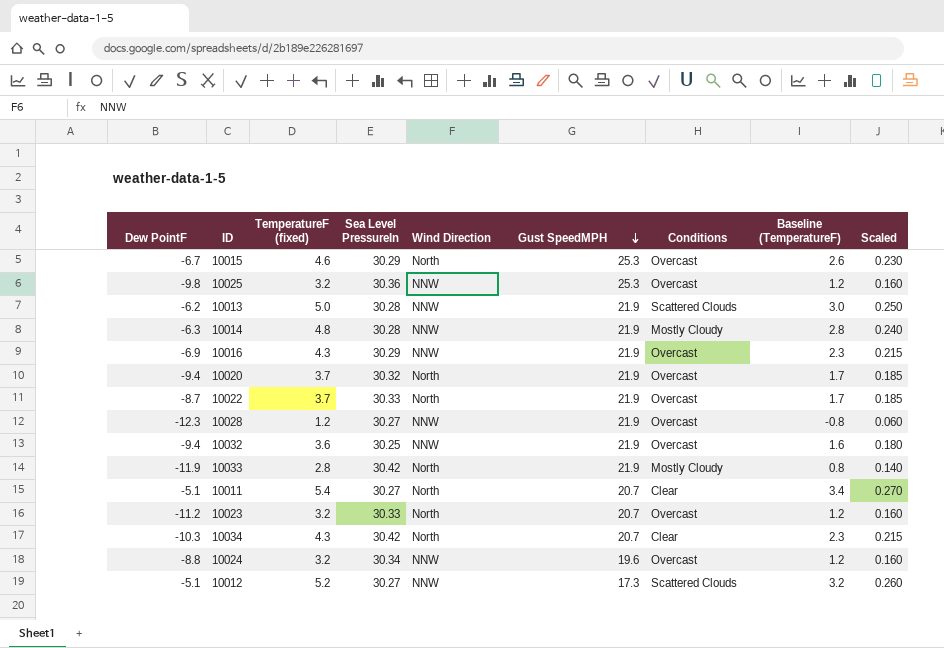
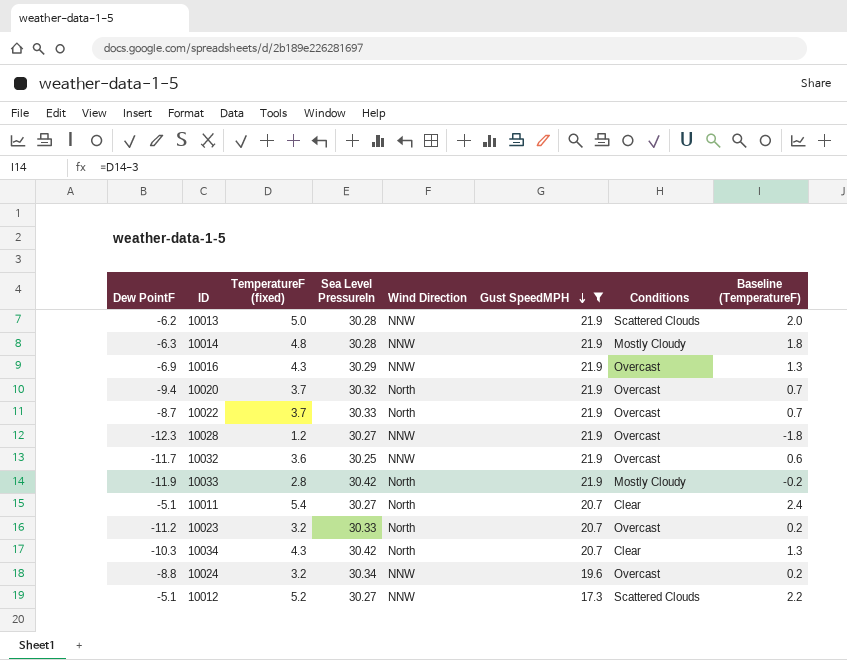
filter: none -> Gust SpeedMPH != 25.3
column Scaled | formula: [TemperatureF (fixed)] * 0.05 -> none
column Baseline (TemperatureF) | formula: [TemperatureF (fixed)] - 2 -> [TemperatureF (fixed)] - 3
10032 | Dew PointF: -9.4 -> -11.7

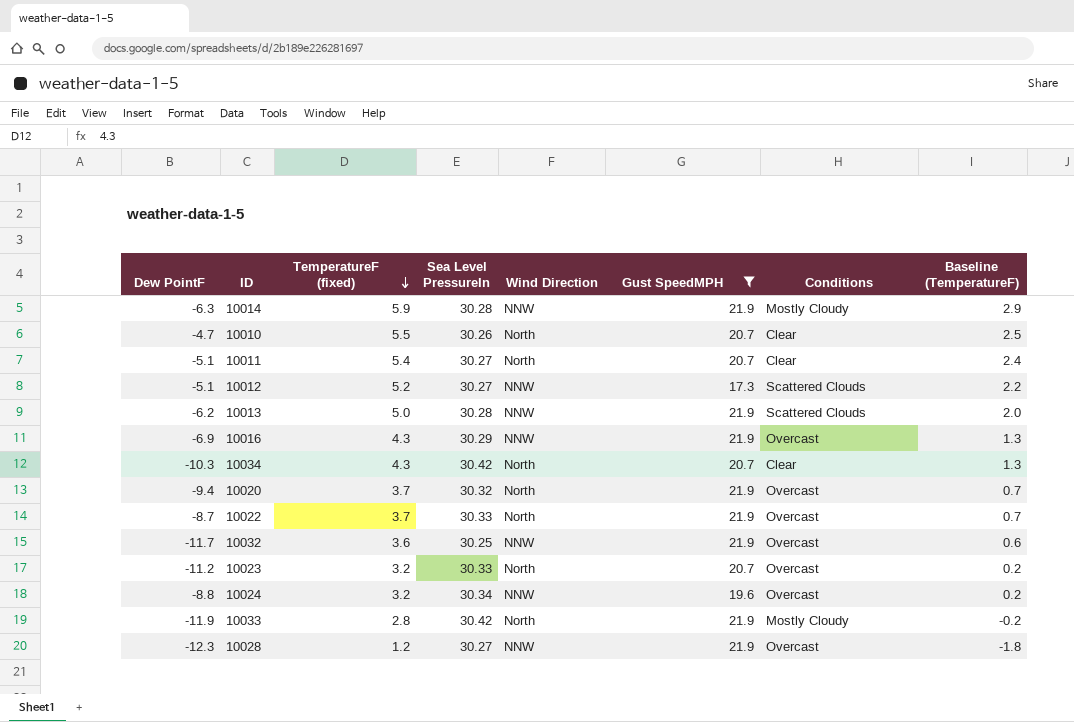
row order: Gust SpeedMPH descending -> TemperatureF (fixed) descending
10014 | TemperatureF (fixed): 4.8 -> 5.9
10014 | Baseline (TemperatureF): 1.8 -> 2.9
row 10010: none -> -4.7 | 5.5 | 30.26 | North | 20.7 | Clear | 2.5

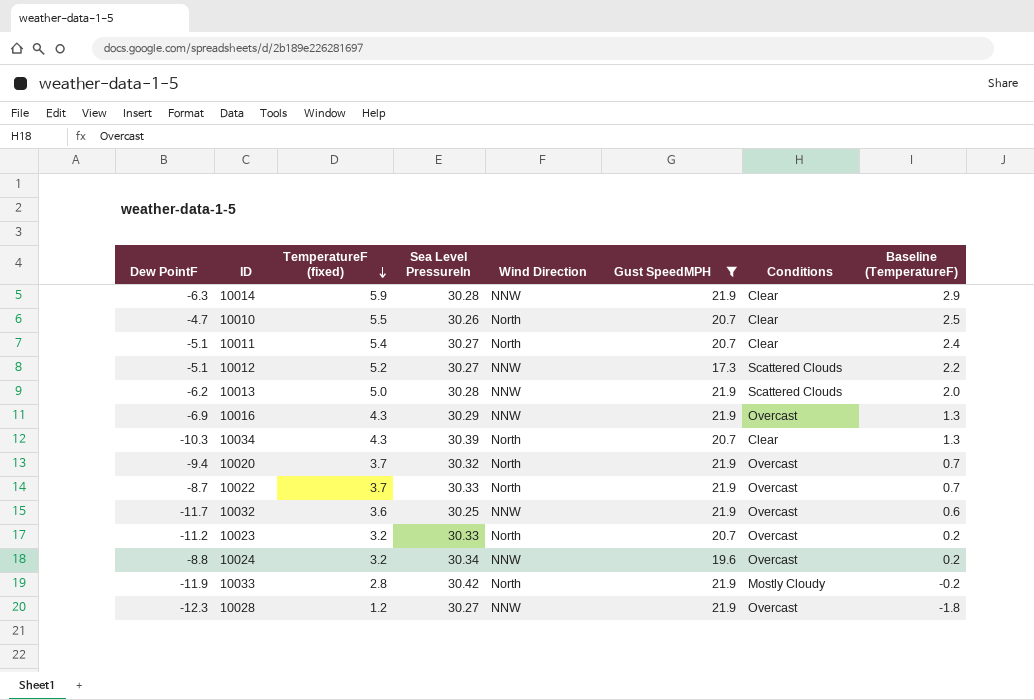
10014 | Conditions: Mostly Cloudy -> Clear
10034 | Sea Level PressureIn: 30.42 -> 30.39

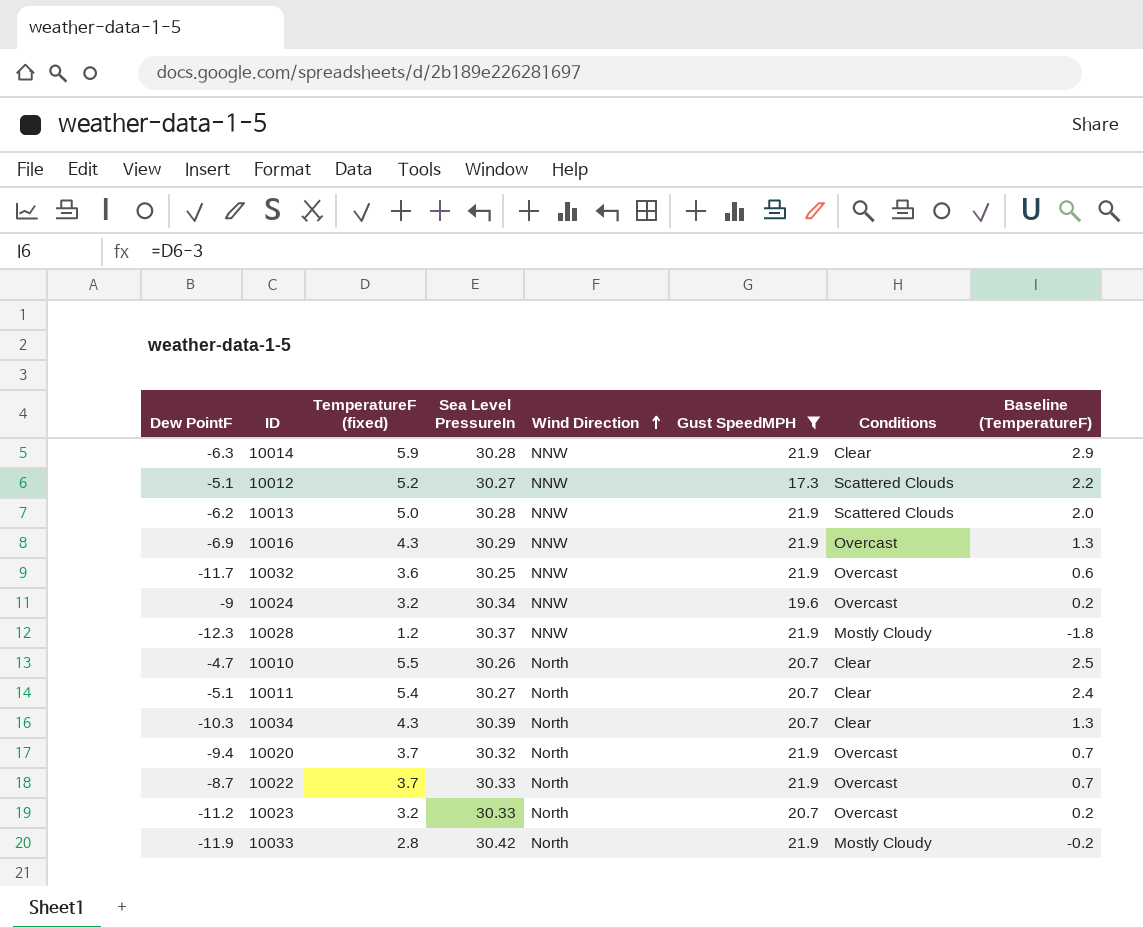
row order: TemperatureF (fixed) descending -> Wind Direction ascending
10024 | Dew PointF: -8.8 -> -9
10028 | Sea Level PressureIn: 30.27 -> 30.37
10028 | Conditions: Overcast -> Mostly Cloudy

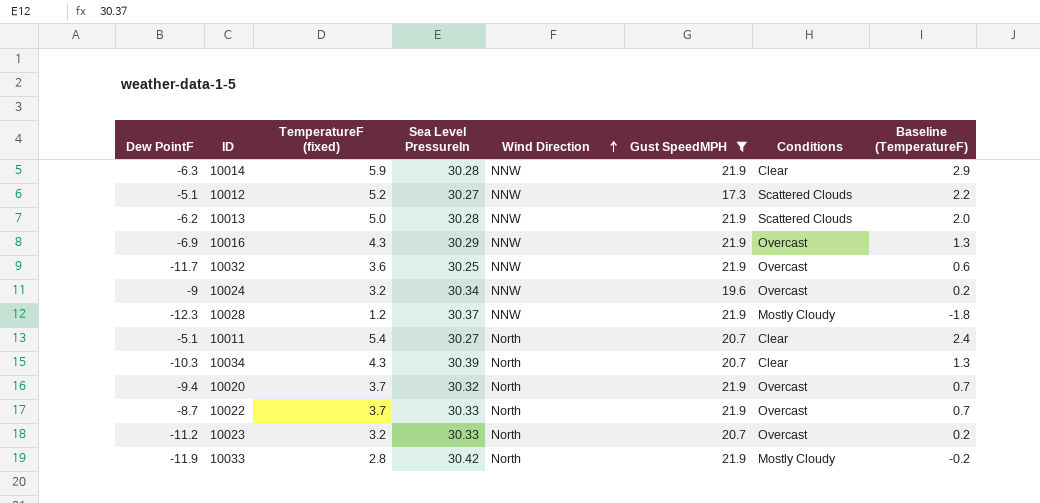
row 10010: -4.7 | 5.5 | 30.26 | North | 20.7 | Clear | 2.5 -> none

